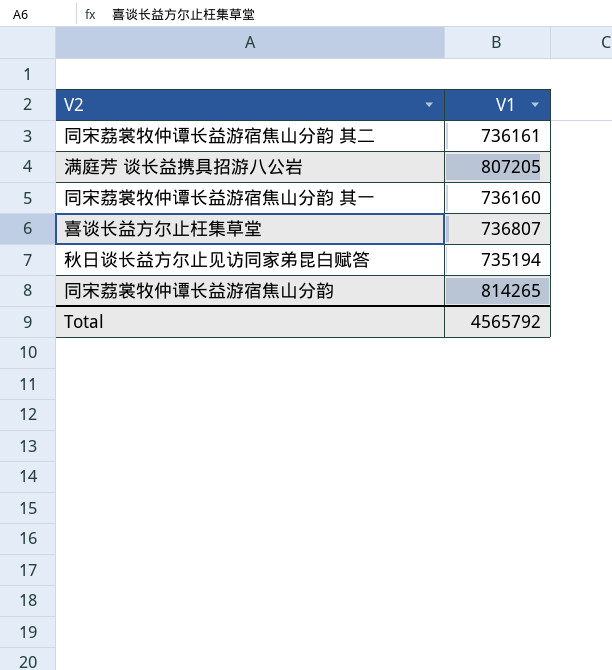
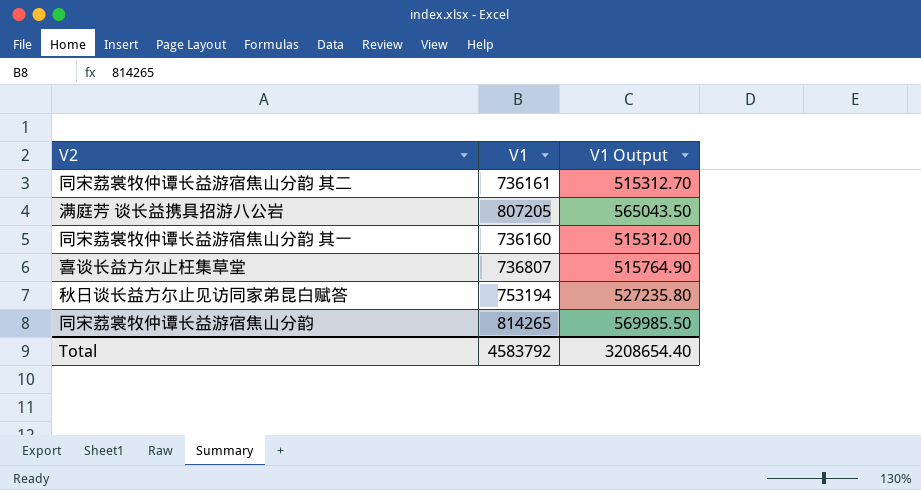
column V1 Output | formula: none -> [V1] * 0.7
秋日谈长益方尔止见访同家弟昆白赋答 | V1: 735194 -> 753194
Total | V1: 4565792 -> 4583792

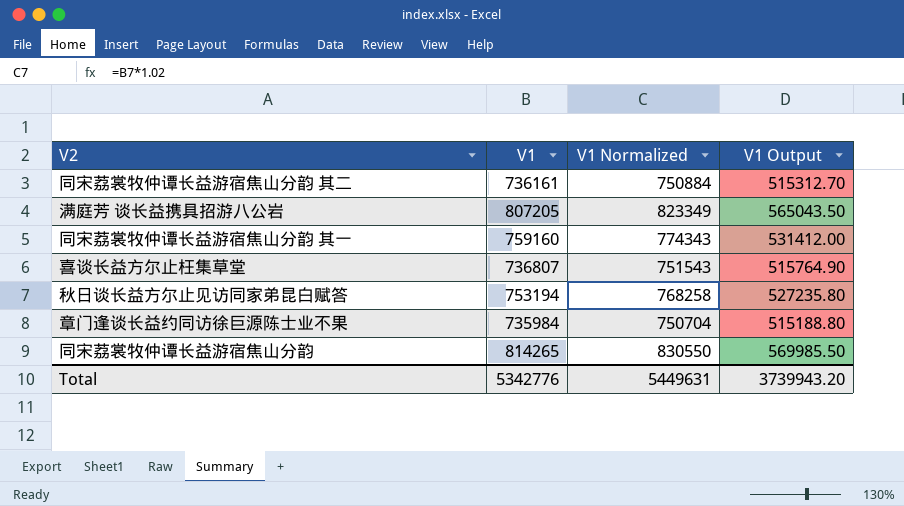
column V1 Normalized | formula: none -> [V1] * 1.02
同宋荔裳牧仲谭长益游宿焦山分韵 其一 | V1: 736160 -> 759160
同宋荔裳牧仲谭长益游宿焦山分韵 其一 | V1 Output: 515312.00 -> 531412.00
row 章门逢谈长益约同访徐巨源陈士业不果: none -> 735984 | 750704 | 515188.80
Total | V1: 4583792 -> 5342776
Total | V1 Output: 3208654.40 -> 3739943.20

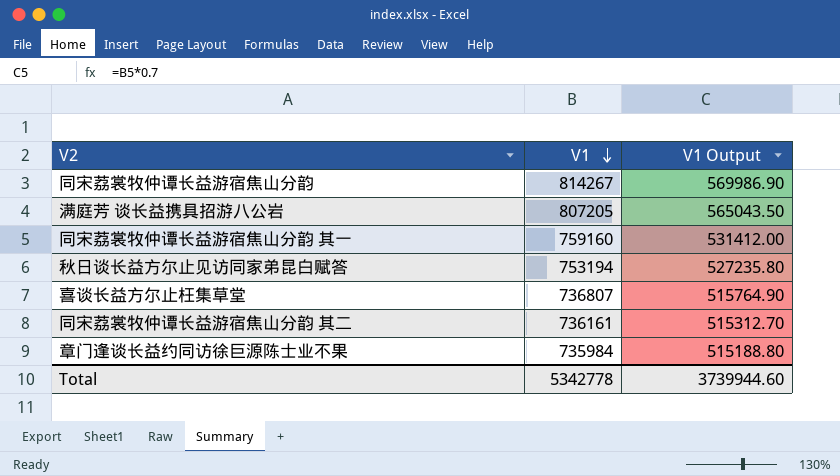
row order: none -> V1 descending
column V1 Normalized | formula: [V1] * 1.02 -> none
同宋荔裳牧仲谭长益游宿焦山分韵 | V1: 814265 -> 814267
同宋荔裳牧仲谭长益游宿焦山分韵 | V1 Output: 569985.50 -> 569986.90
Total | V1: 5342776 -> 5342778
Total | V1 Output: 3739943.20 -> 3739944.60

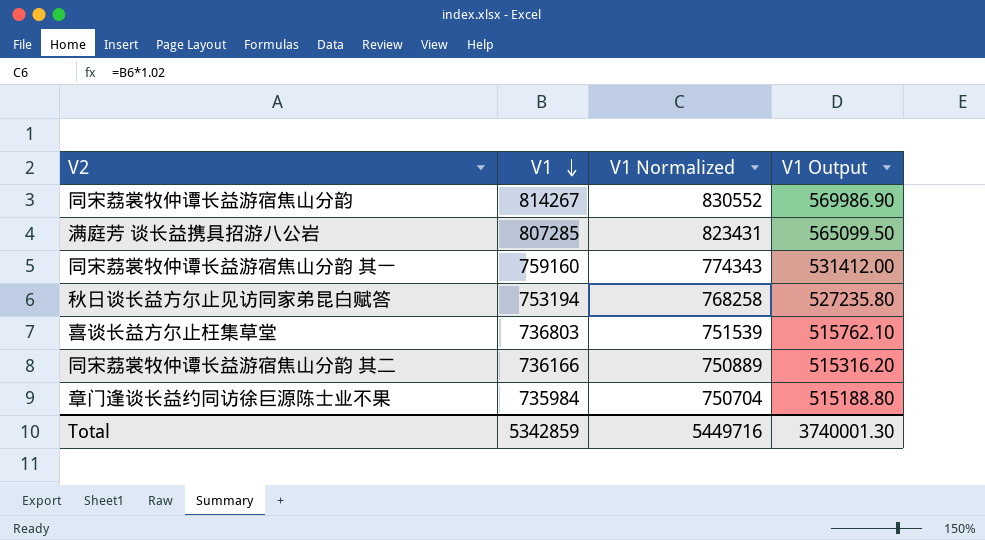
column V1 Normalized | formula: none -> [V1] * 1.02
满庭芳 谈长益携具招游八公岩 | V1: 807205 -> 807285
满庭芳 谈长益携具招游八公岩 | V1 Output: 565043.50 -> 565099.50
喜谈长益方尔止枉集草堂 | V1: 736807 -> 736803
喜谈长益方尔止枉集草堂 | V1 Output: 515764.90 -> 515762.10
同宋荔裳牧仲谭长益游宿焦山分韵 其二 | V1: 736161 -> 736166
同宋荔裳牧仲谭长益游宿焦山分韵 其二 | V1 Output: 515312.70 -> 515316.20
Total | V1: 5342778 -> 5342859
Total | V1 Output: 3739944.60 -> 3740001.30

